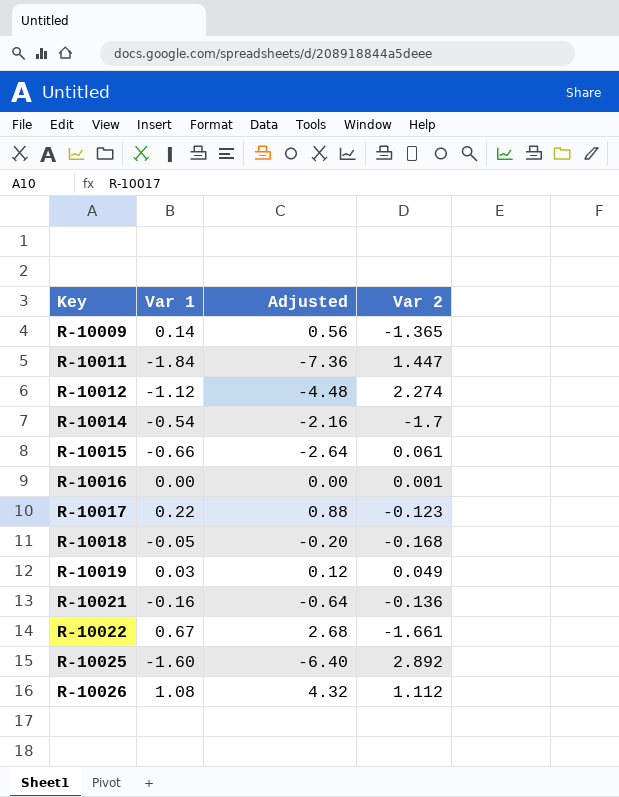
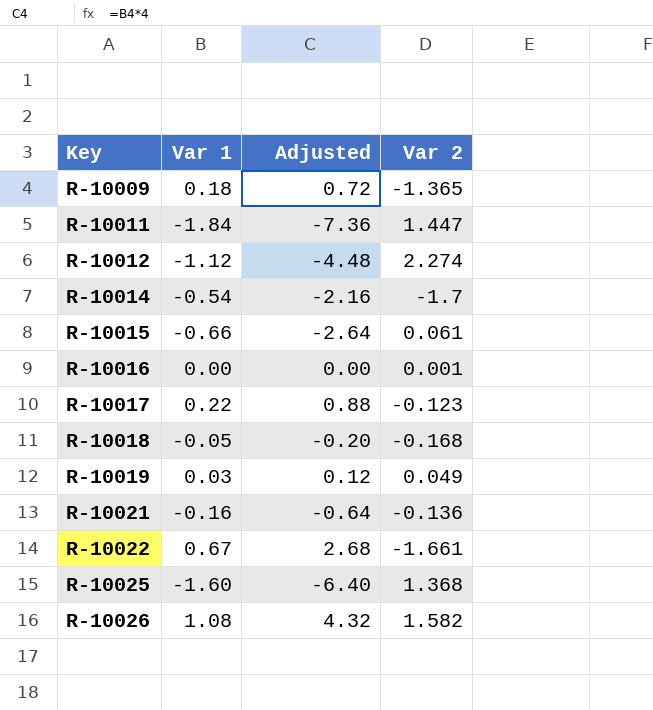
R-10009 | Var 1: 0.14 -> 0.18
R-10009 | Adjusted: 0.56 -> 0.72
R-10025 | Var 2: 2.892 -> 1.368
R-10026 | Var 2: 1.112 -> 1.582

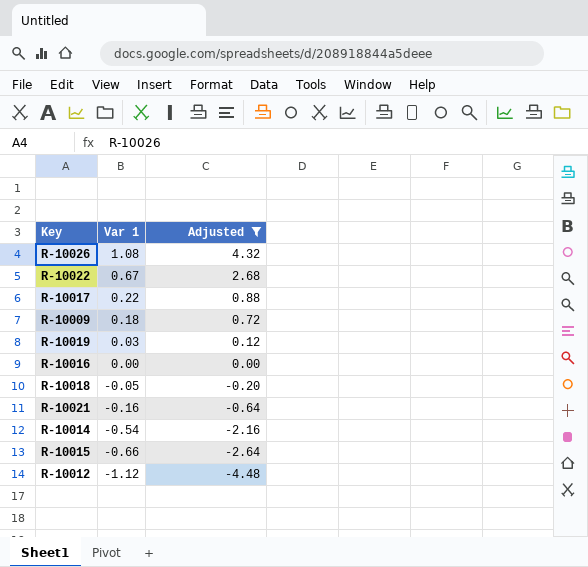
filter: none -> Adjusted >= -4.48
row order: Key ascending -> Var 1 descending
column Var 2 | position: 4 -> none

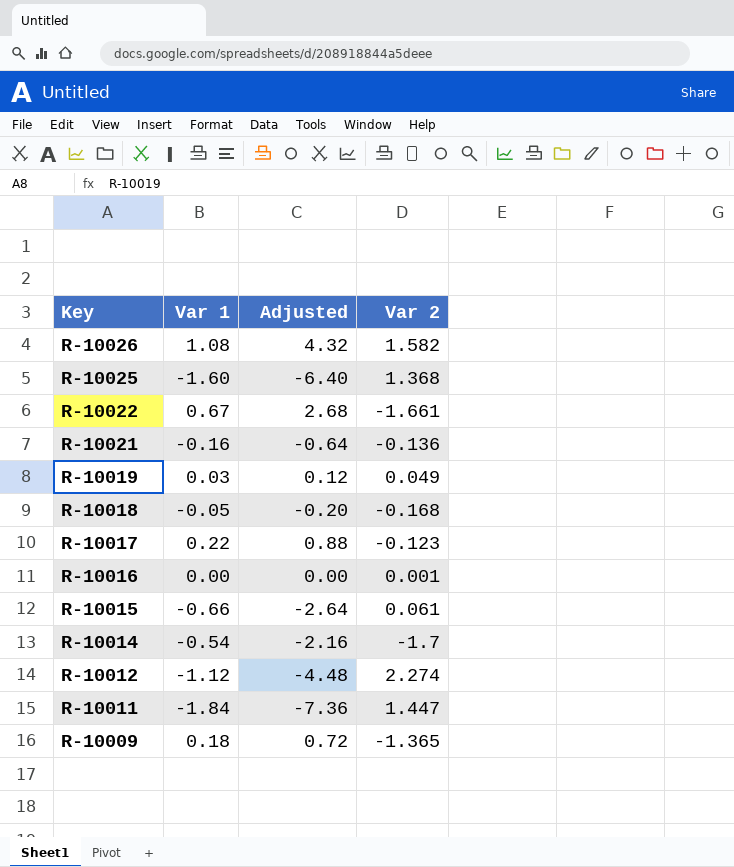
filter: Adjusted >= -4.48 -> none
row order: Var 1 descending -> Key descending
column Var 2 | position: none -> 4

